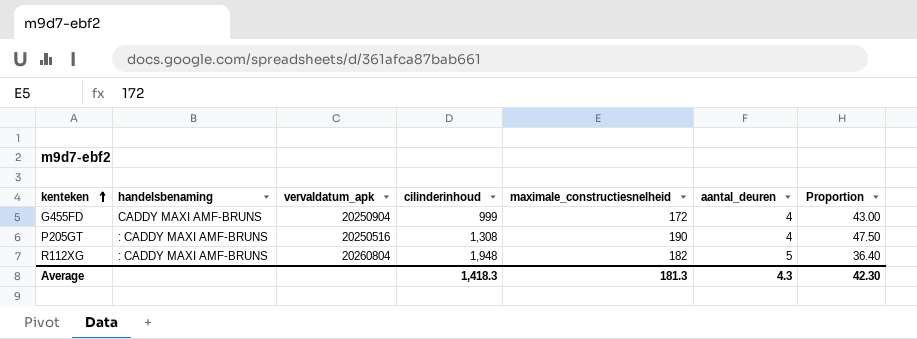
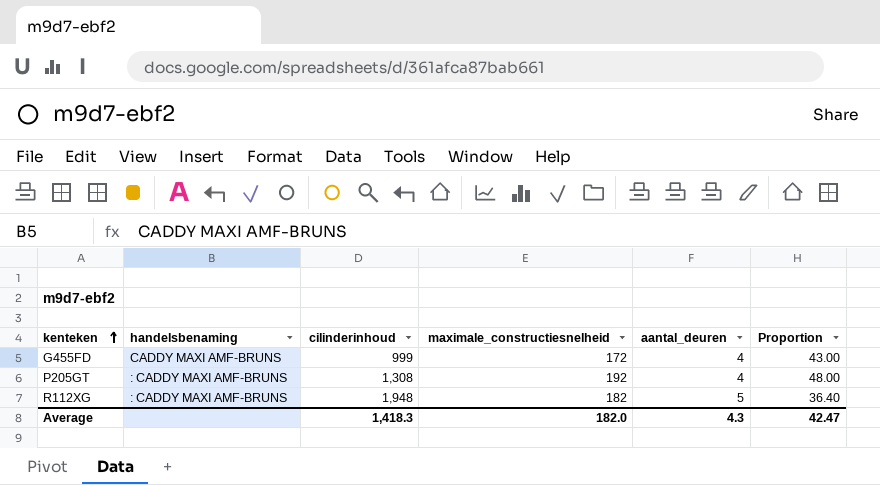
column vervaldatum_apk | position: 3 -> none
P205GT | maximale_constructiesnelheid: 190 -> 192
P205GT | Proportion: 47.50 -> 48.00
Average | maximale_constructiesnelheid: 181.3 -> 182.0
Average | Proportion: 42.30 -> 42.47

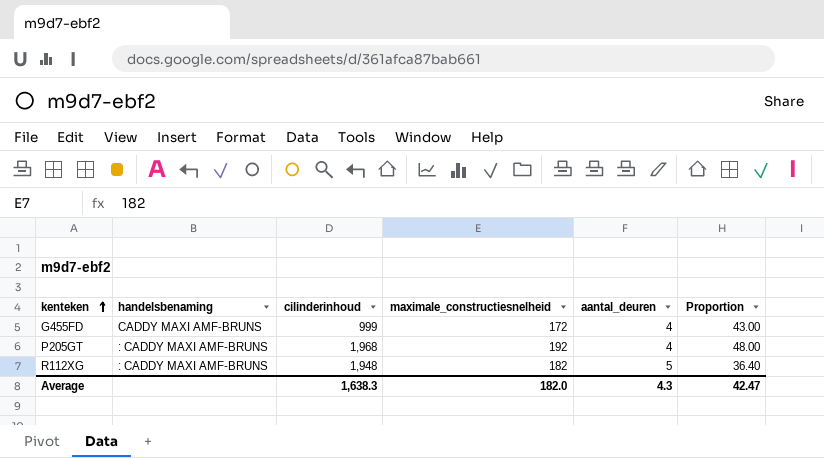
P205GT | cilinderinhoud: 1,308 -> 1,968
Average | cilinderinhoud: 1,418.3 -> 1,638.3

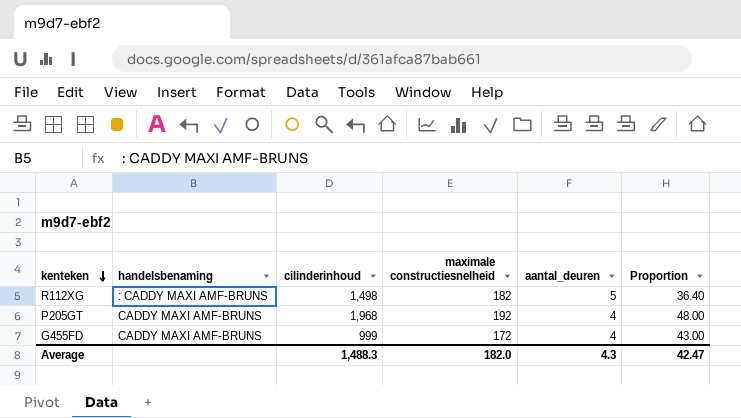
row order: kenteken ascending -> kenteken descending
column name: maximale_constructiesnelheid -> maximale constructiesnelheid
R112XG | cilinderinhoud: 1,948 -> 1,498
P205GT | handelsbenaming: : CADDY MAXI AMF-BRUNS -> CADDY MAXI AMF-BRUNS
Average | cilinderinhoud: 1,638.3 -> 1,488.3

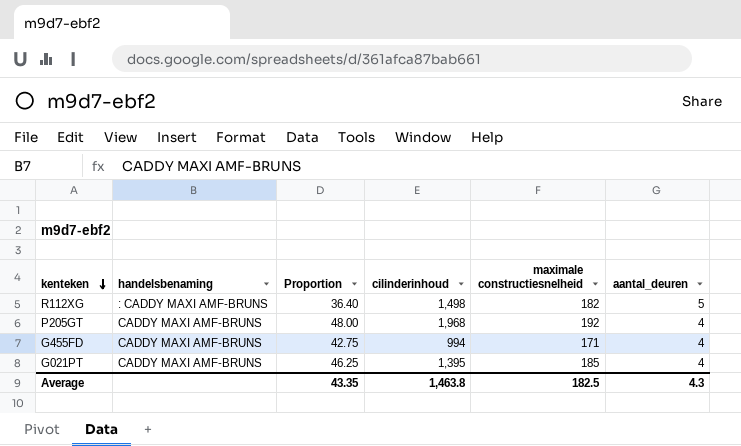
column Proportion | position: 6 -> 3
G455FD | Proportion: 43.00 -> 42.75
G455FD | cilinderinhoud: 999 -> 994
G455FD | maximale constructiesnelheid: 172 -> 171
row G021PT: none -> CADDY MAXI AMF-BRUNS | 46.25 | 1,395 | 185 | 4
Average | Proportion: 42.47 -> 43.35
Average | cilinderinhoud: 1,488.3 -> 1,463.8
Average | maximale constructiesnelheid: 182.0 -> 182.5

